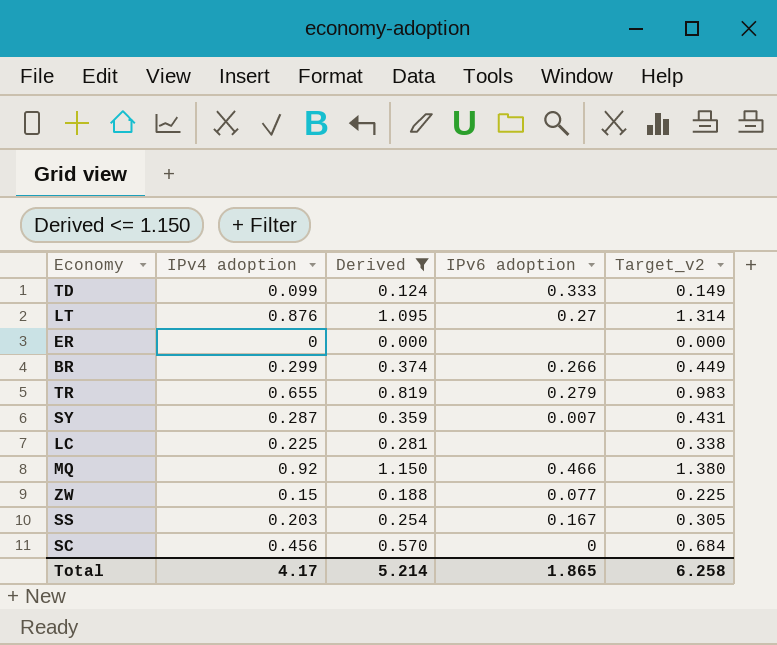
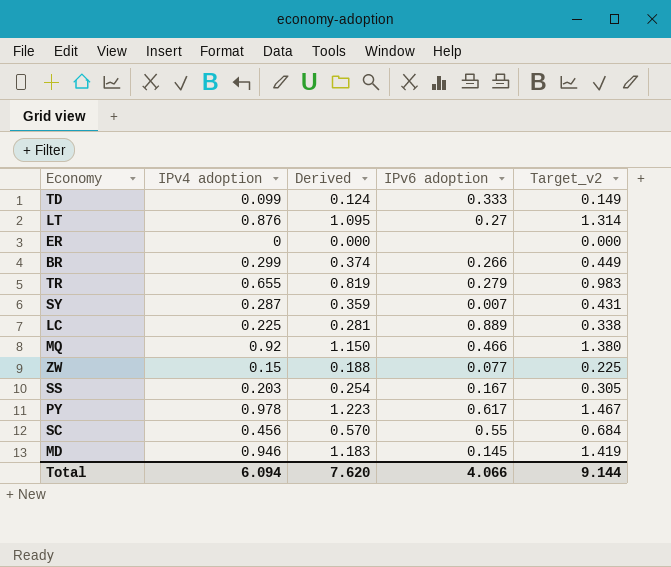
filter: Derived <= 1.150 -> none
LC | IPv6 adoption: none -> 0.889
SC | IPv6 adoption: 0 -> 0.55
Total | IPv4 adoption: 4.17 -> 6.094
Total | Derived: 5.214 -> 7.620
Total | IPv6 adoption: 1.865 -> 4.066
Total | Target_v2: 6.258 -> 9.144

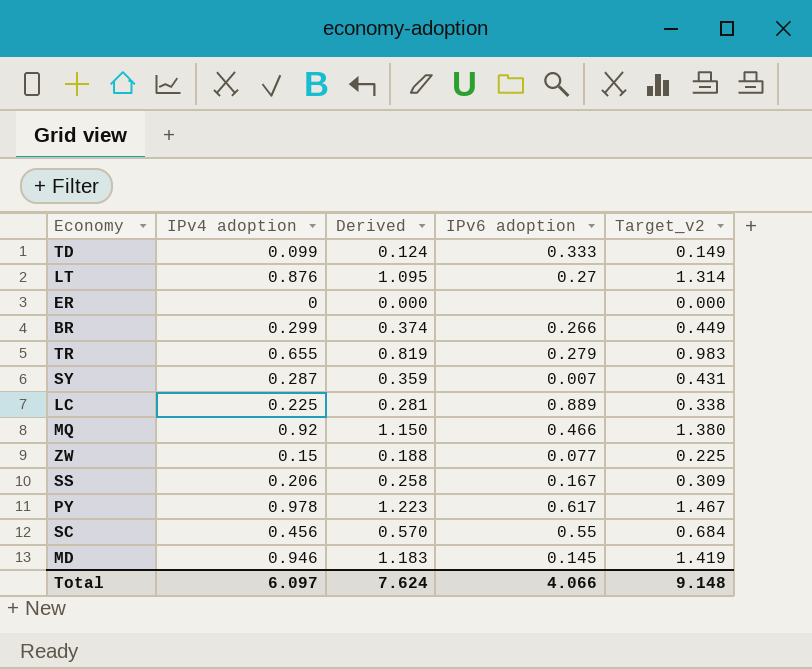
SS | IPv4 adoption: 0.203 -> 0.206
SS | Derived: 0.254 -> 0.258
SS | Target_v2: 0.305 -> 0.309
Total | IPv4 adoption: 6.094 -> 6.097
Total | Derived: 7.620 -> 7.624
Total | Target_v2: 9.144 -> 9.148

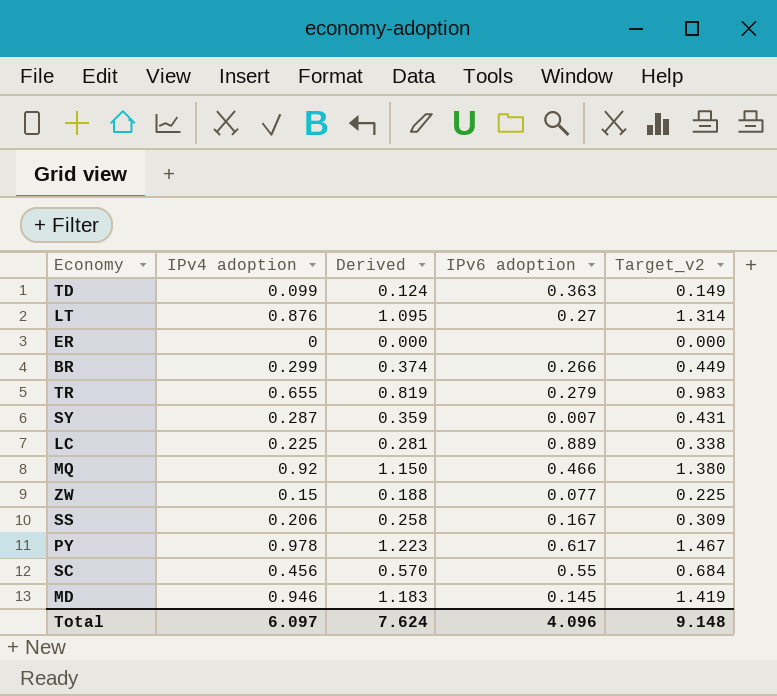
TD | IPv6 adoption: 0.333 -> 0.363
Total | IPv6 adoption: 4.066 -> 4.096

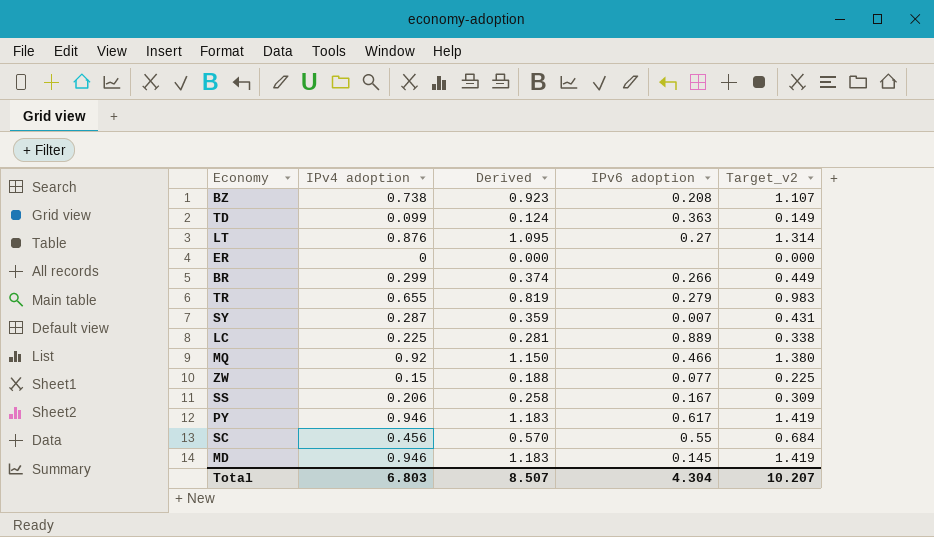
row BZ: none -> 0.738 | 0.923 | 0.208 | 1.107
PY | IPv4 adoption: 0.978 -> 0.946
PY | Derived: 1.223 -> 1.183
PY | Target_v2: 1.467 -> 1.419
Total | IPv4 adoption: 6.097 -> 6.803
Total | Derived: 7.624 -> 8.507
Total | IPv6 adoption: 4.096 -> 4.304
Total | Target_v2: 9.148 -> 10.207

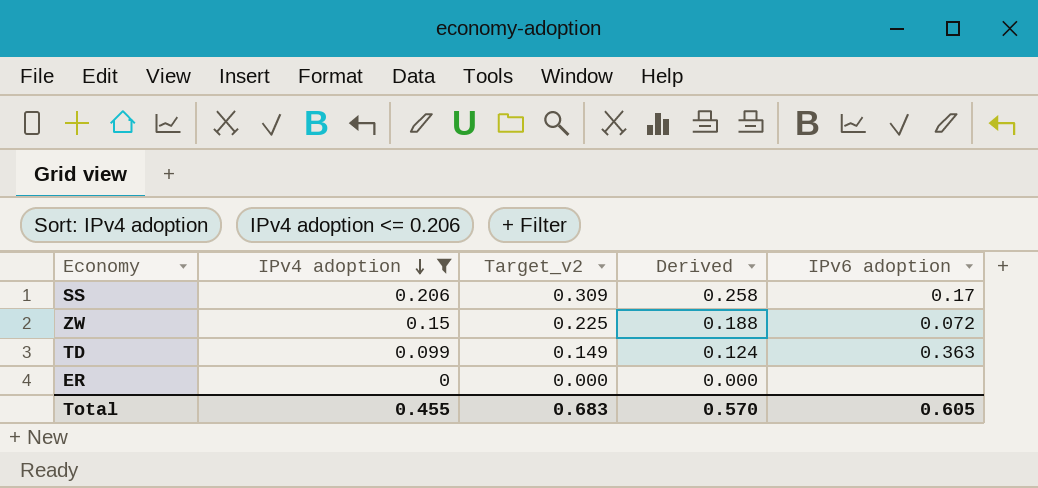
filter: none -> IPv4 adoption <= 0.206
row order: none -> IPv4 adoption descending
column Target_v2 | position: 5 -> 3
SS | IPv6 adoption: 0.167 -> 0.17
ZW | IPv6 adoption: 0.077 -> 0.072
Total | IPv4 adoption: 6.803 -> 0.455
Total | Target_v2: 10.207 -> 0.683
Total | Derived: 8.507 -> 0.570
Total | IPv6 adoption: 4.304 -> 0.605

